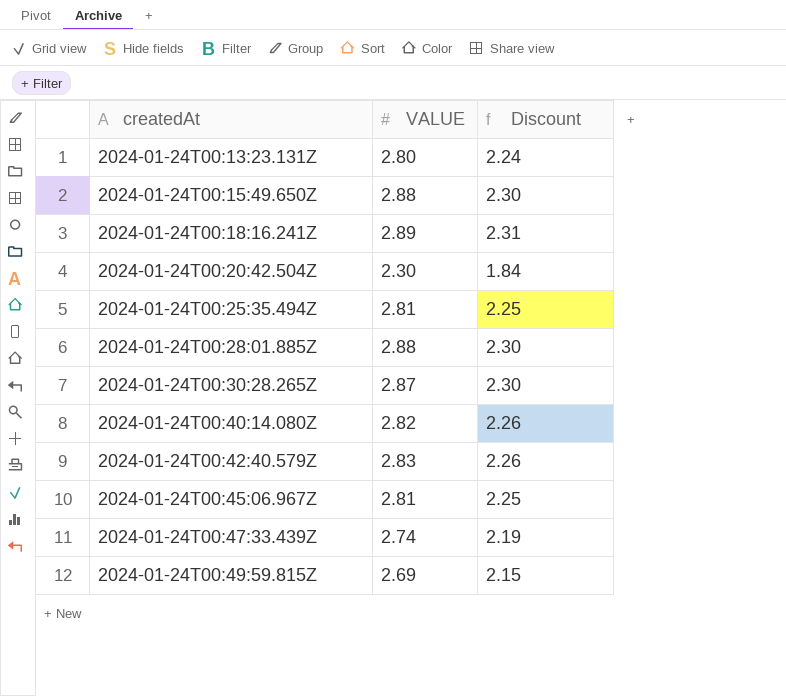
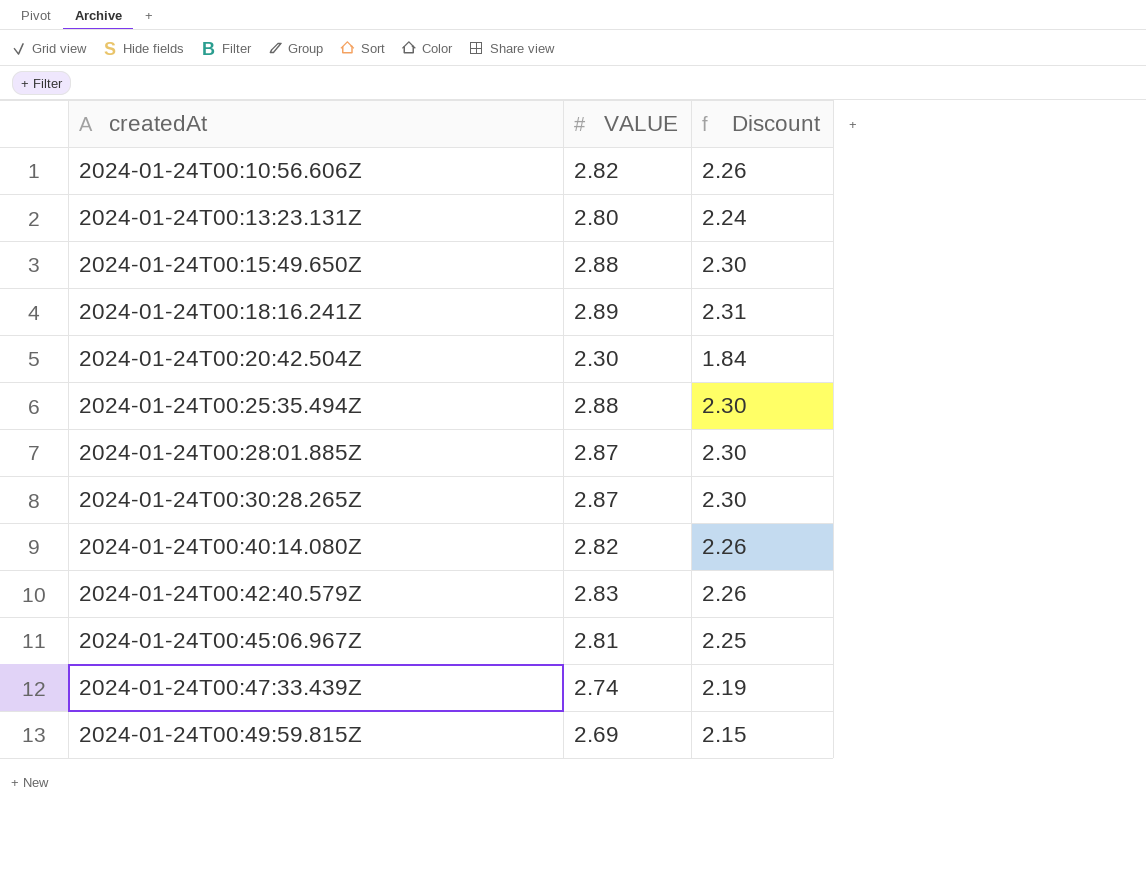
row 2024-01-24T00:10:56.606Z: none -> 2.82 | 2.26
2024-01-24T00:25:35.494Z | VALUE: 2.81 -> 2.88
2024-01-24T00:25:35.494Z | Discount: 2.25 -> 2.30
2024-01-24T00:28:01.885Z | VALUE: 2.88 -> 2.87

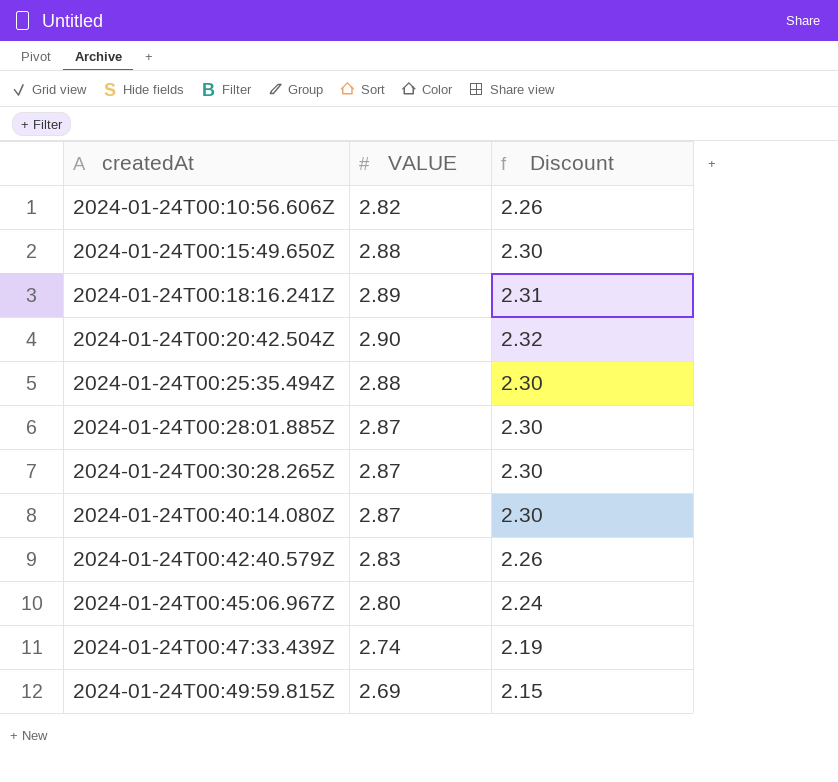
row 2024-01-24T00:13:23.131Z: 2.80 | 2.24 -> none
2024-01-24T00:20:42.504Z | VALUE: 2.30 -> 2.90
2024-01-24T00:20:42.504Z | Discount: 1.84 -> 2.32
2024-01-24T00:40:14.080Z | VALUE: 2.82 -> 2.87
2024-01-24T00:40:14.080Z | Discount: 2.26 -> 2.30
2024-01-24T00:45:06.967Z | VALUE: 2.81 -> 2.80
2024-01-24T00:45:06.967Z | Discount: 2.25 -> 2.24

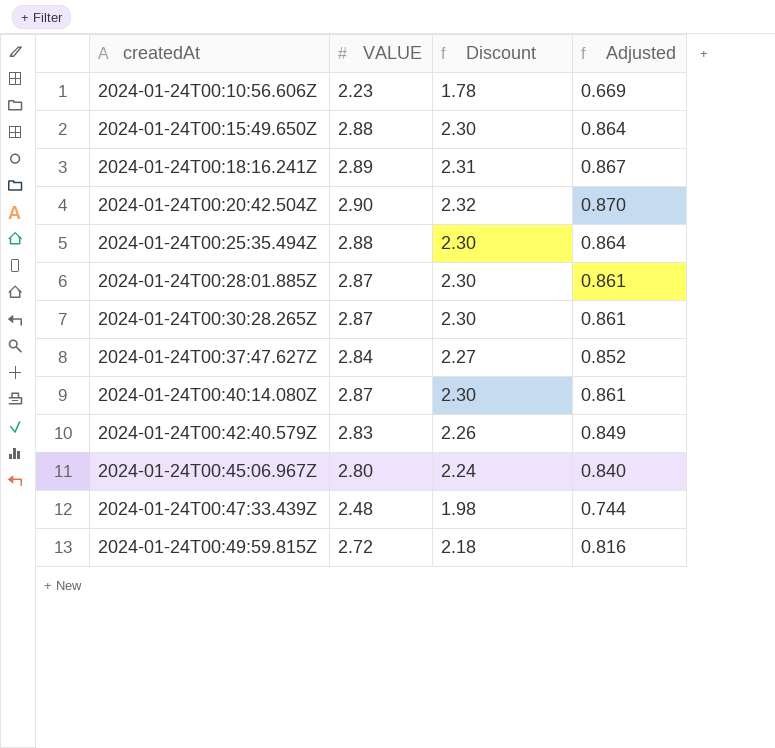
column Adjusted | formula: none -> [VALUE] * 0.3
2024-01-24T00:10:56.606Z | VALUE: 2.82 -> 2.23
2024-01-24T00:10:56.606Z | Discount: 2.26 -> 1.78
row 2024-01-24T00:37:47.627Z: none -> 2.84 | 2.27 | 0.852
2024-01-24T00:47:33.439Z | VALUE: 2.74 -> 2.48
2024-01-24T00:47:33.439Z | Discount: 2.19 -> 1.98
2024-01-24T00:49:59.815Z | VALUE: 2.69 -> 2.72
2024-01-24T00:49:59.815Z | Discount: 2.15 -> 2.18

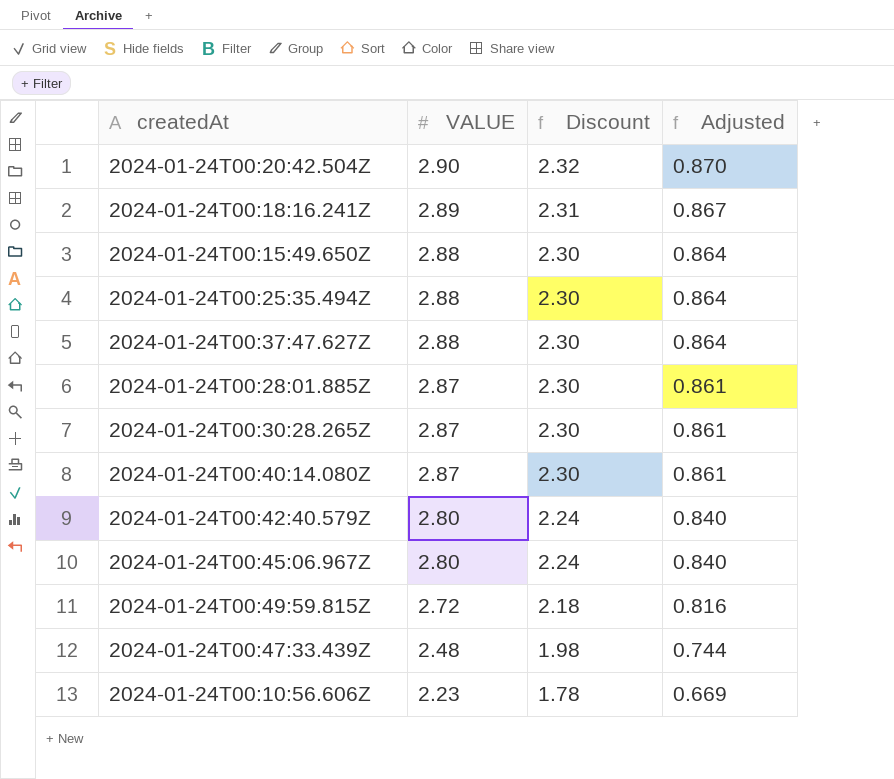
row order: createdAt ascending -> VALUE descending
2024-01-24T00:37:47.627Z | VALUE: 2.84 -> 2.88
2024-01-24T00:37:47.627Z | Discount: 2.27 -> 2.30
2024-01-24T00:37:47.627Z | Adjusted: 0.852 -> 0.864
2024-01-24T00:42:40.579Z | VALUE: 2.83 -> 2.80
2024-01-24T00:42:40.579Z | Discount: 2.26 -> 2.24
2024-01-24T00:42:40.579Z | Adjusted: 0.849 -> 0.840

